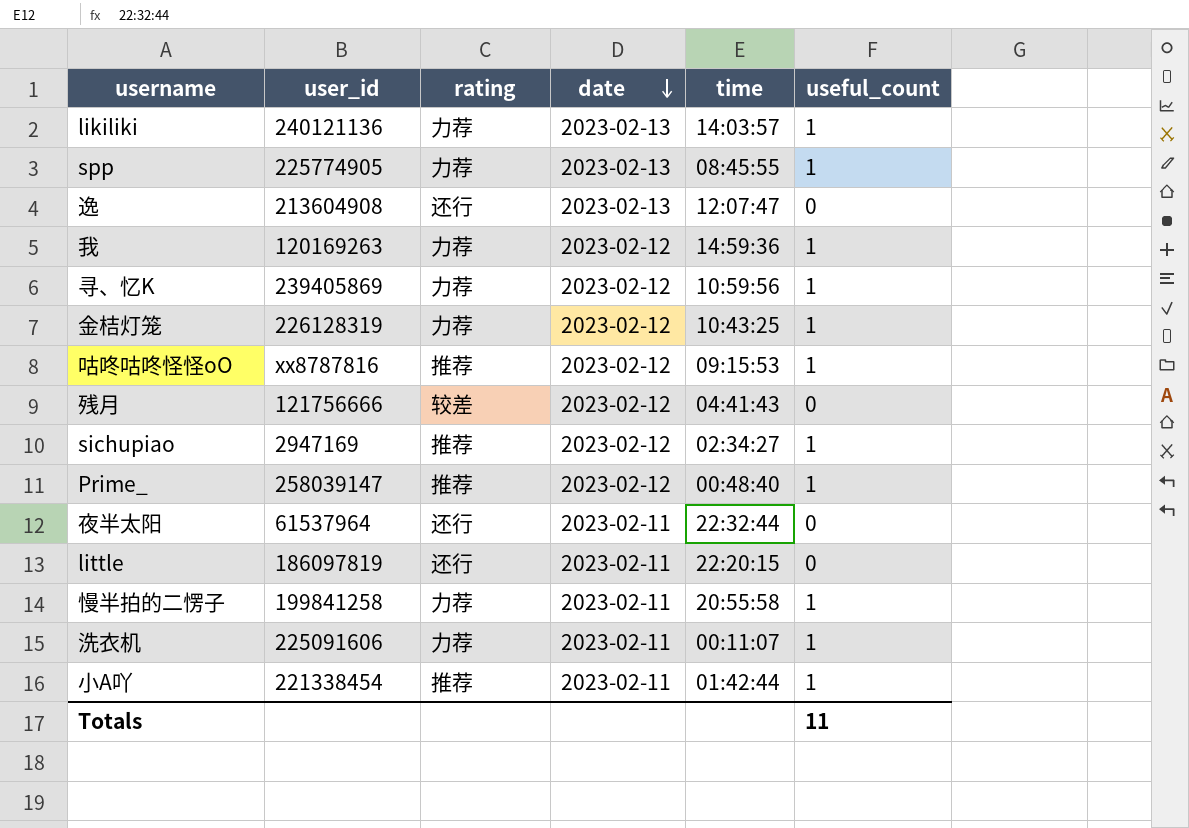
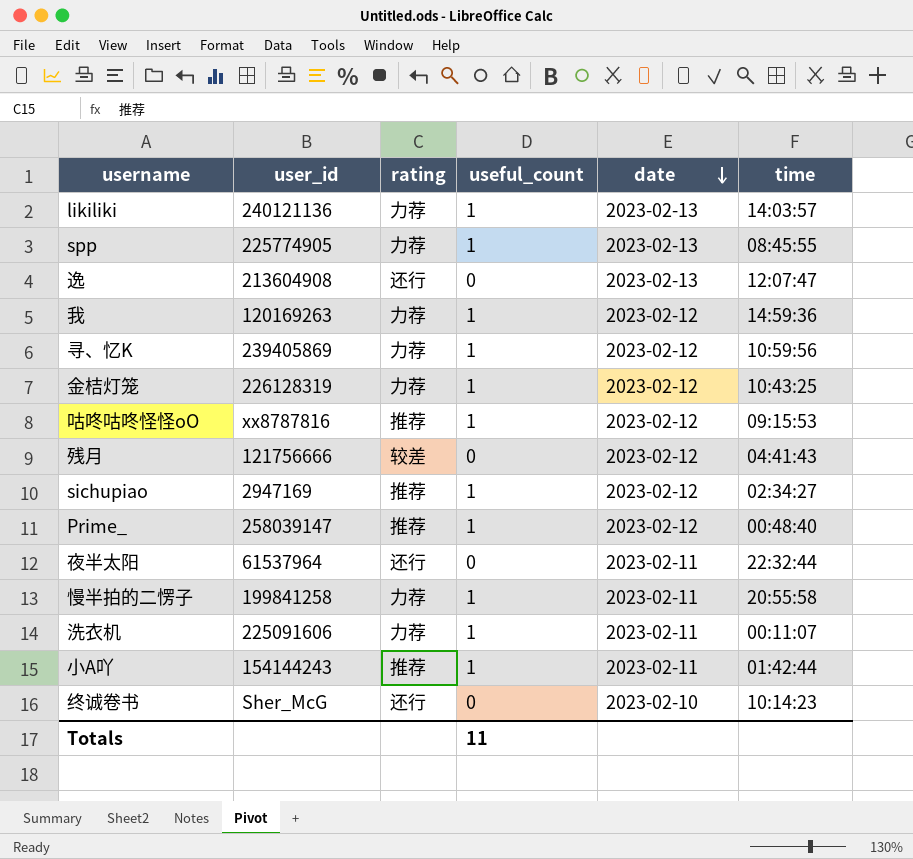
column useful_count | position: 6 -> 4
row little: 186097819 | 还行 | 2023-02-11 | 22:20:15 | 0 -> none
小A吖 | user_id: 221338454 -> 154144243
row 终诚卷书: none -> Sher_McG | 还行 | 0 | 2023-02-10 | 10:14:23

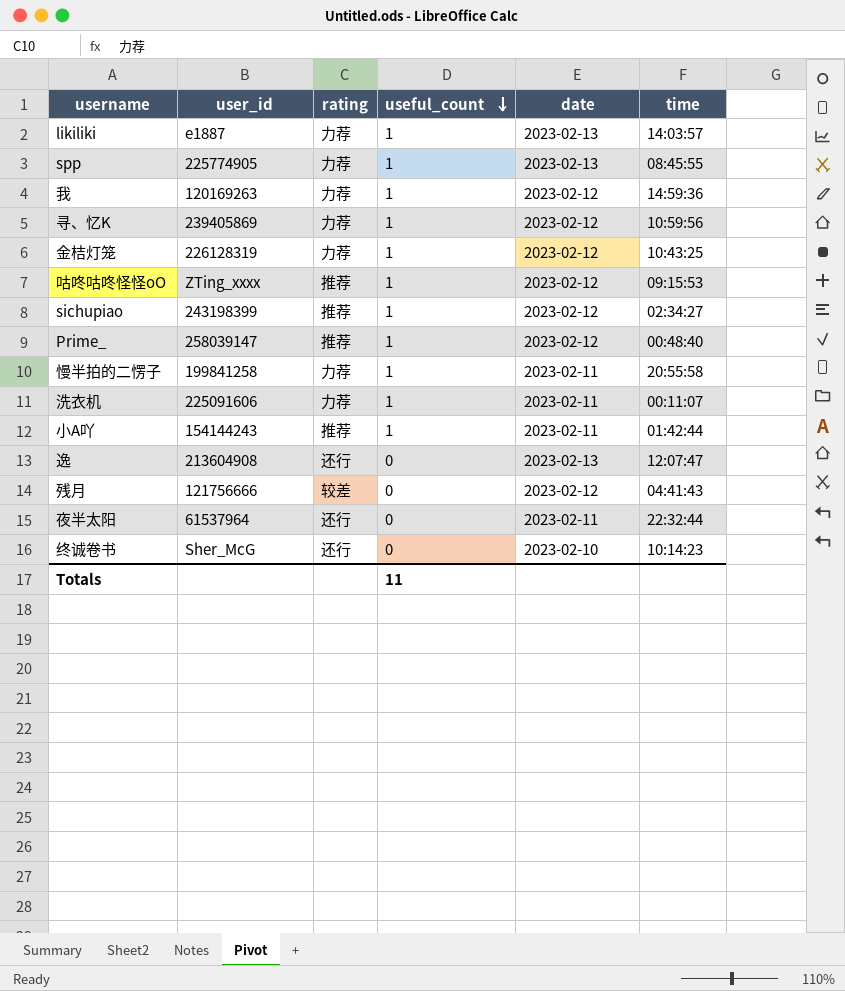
row order: date descending -> useful_count descending
likiliki | user_id: 240121136 -> e1887
咕咚咕咚怪怪oO | user_id: xx8787816 -> ZTing_xxxx
sichupiao | user_id: 2947169 -> 243198399

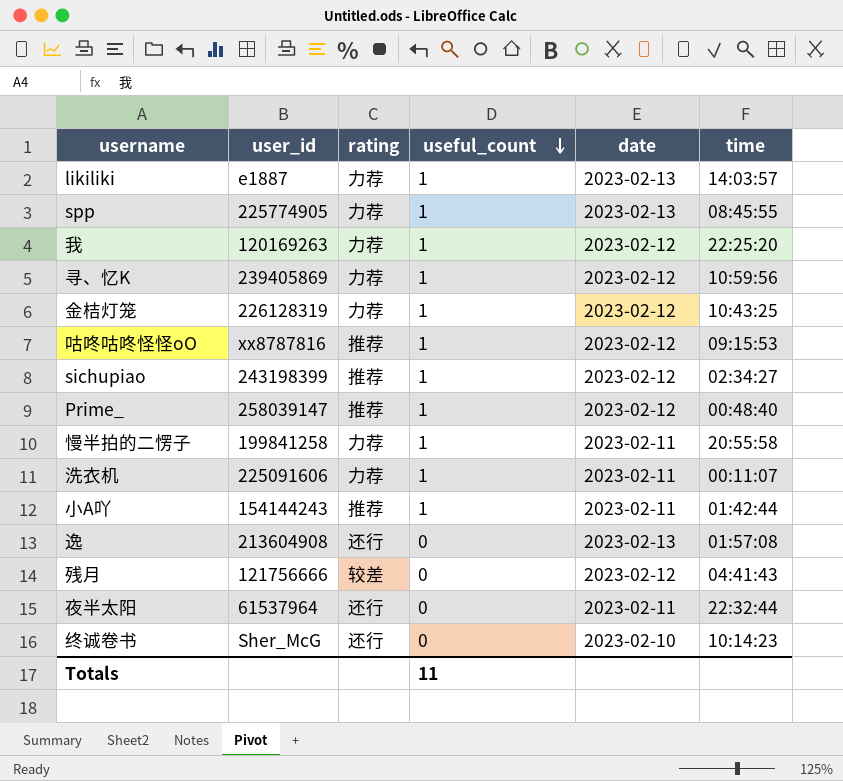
我 | time: 14:59:36 -> 22:25:20
咕咚咕咚怪怪oO | user_id: ZTing_xxxx -> xx8787816
逸 | time: 12:07:47 -> 01:57:08

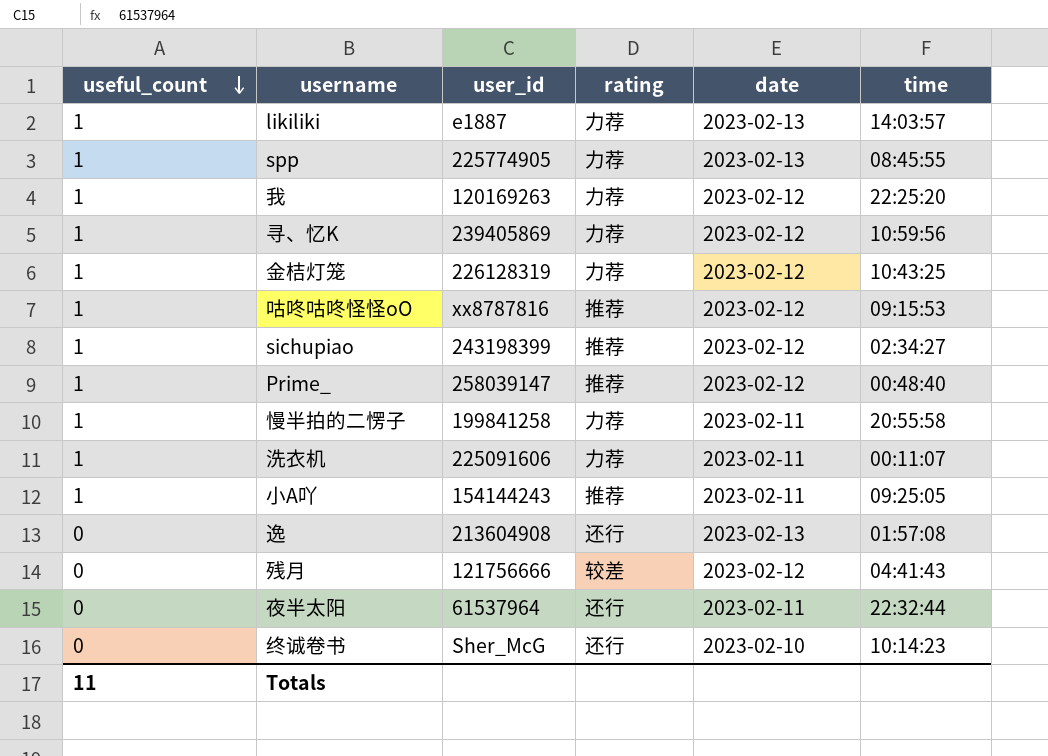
column useful_count | position: 4 -> 1
小A吖 | time: 01:42:44 -> 09:25:05

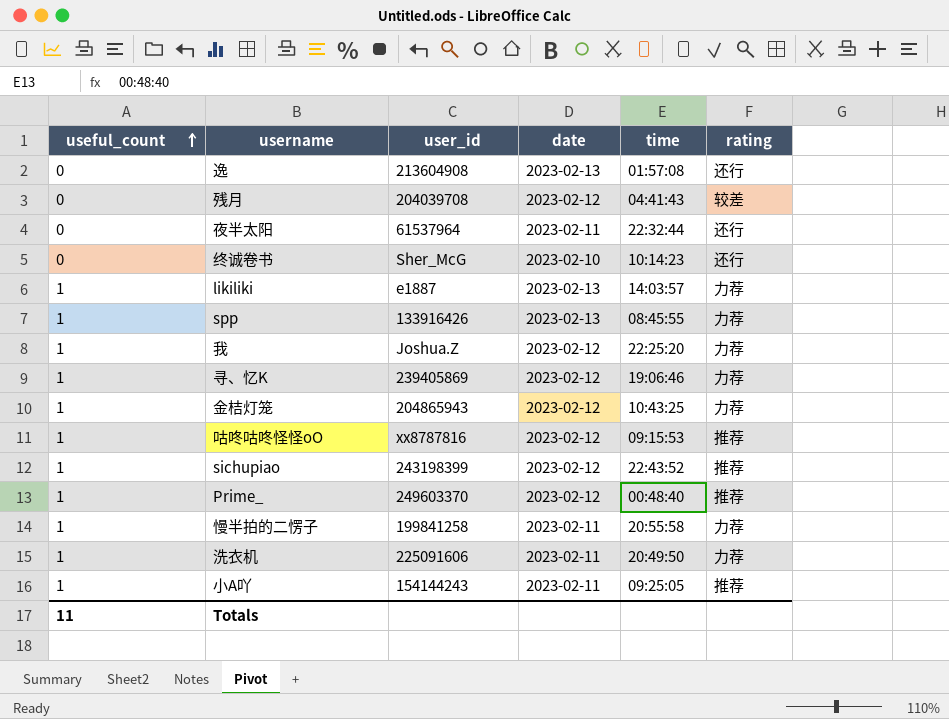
row order: useful_count descending -> useful_count ascending
column rating | position: 4 -> 6
残月 | user_id: 121756666 -> 204039708
spp | user_id: 225774905 -> 133916426
我 | user_id: 120169263 -> Joshua.Z
寻、忆K | time: 10:59:56 -> 19:06:46
金桔灯笼 | user_id: 226128319 -> 204865943
sichupiao | time: 02:34:27 -> 22:43:52
Prime_ | user_id: 258039147 -> 249603370
洗衣机 | time: 00:11:07 -> 20:49:50

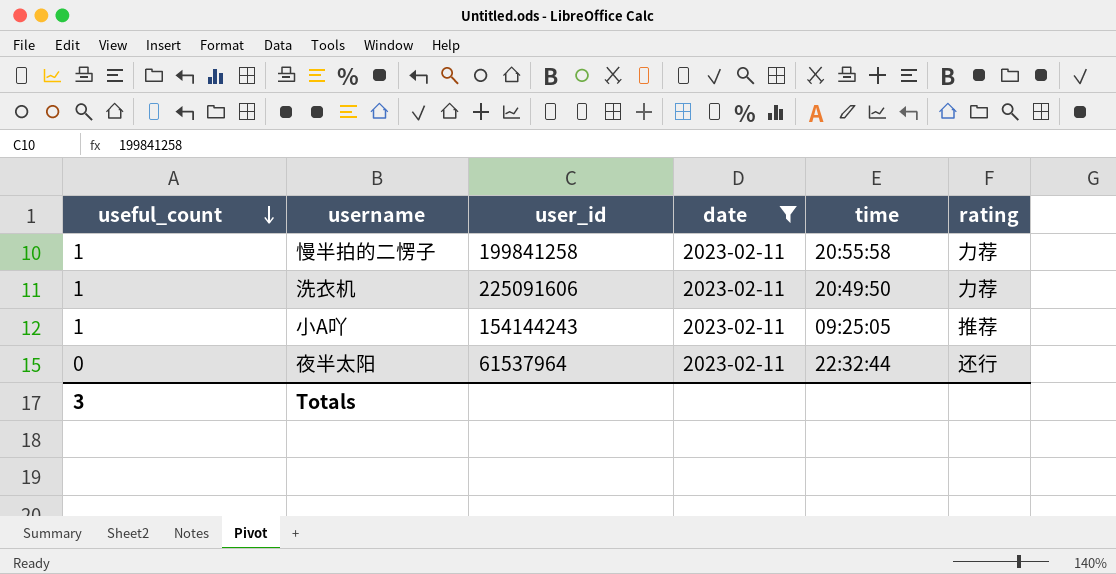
filter: none -> date = 2023-02-11
row order: useful_count ascending -> useful_count descending
Totals | useful_count: 11 -> 3

